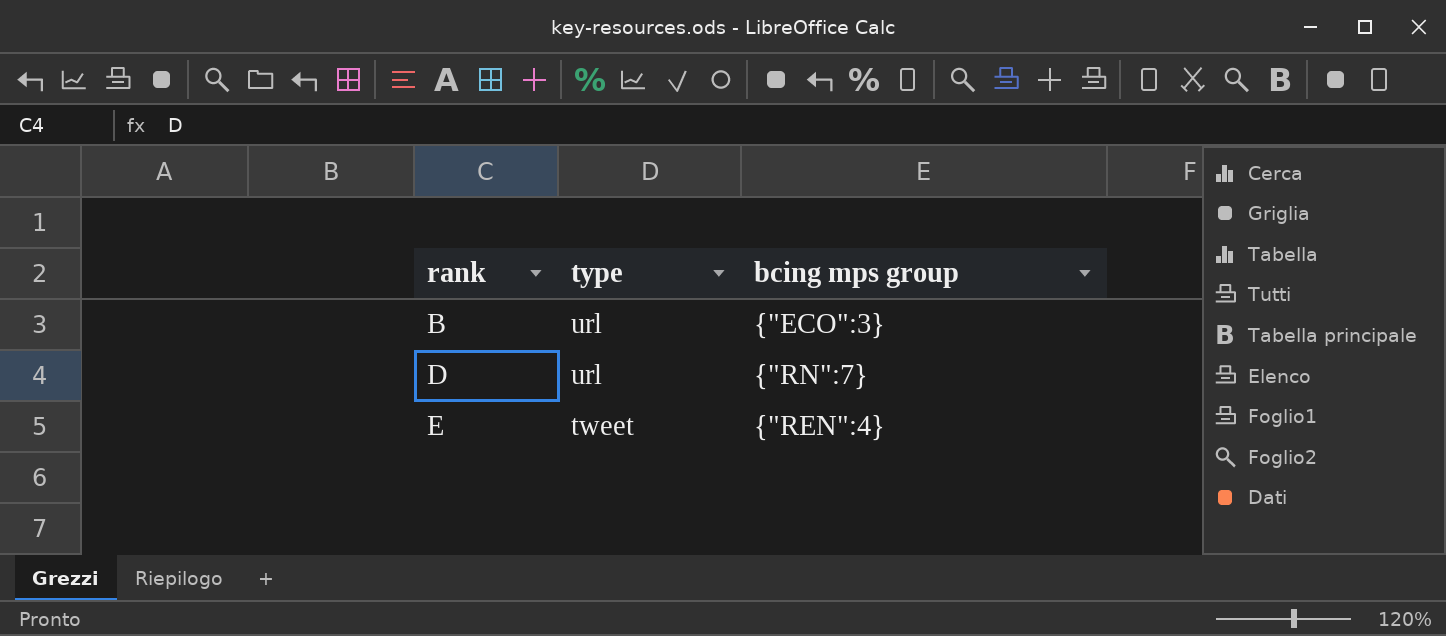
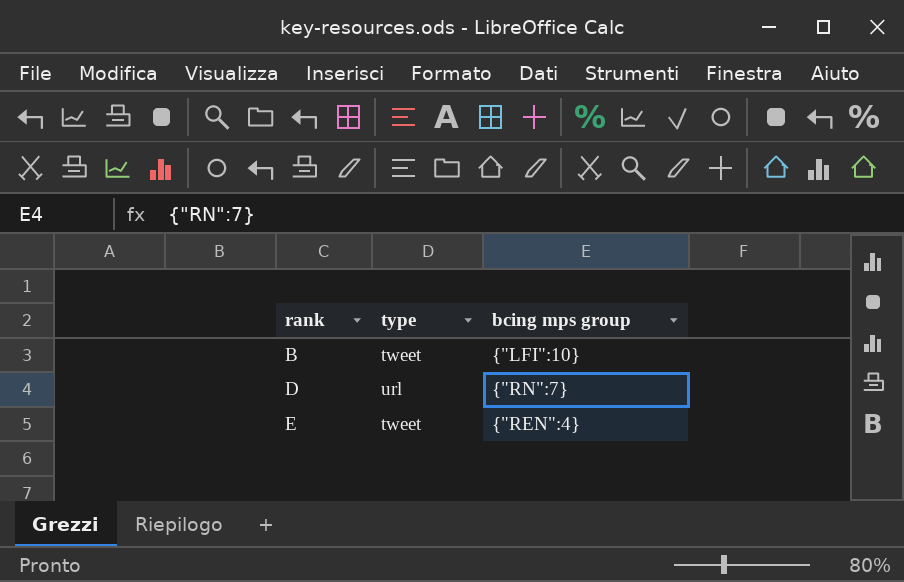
B | type: url -> tweet
B | bcing mps group: {"ECO":3} -> {"LFI":10}

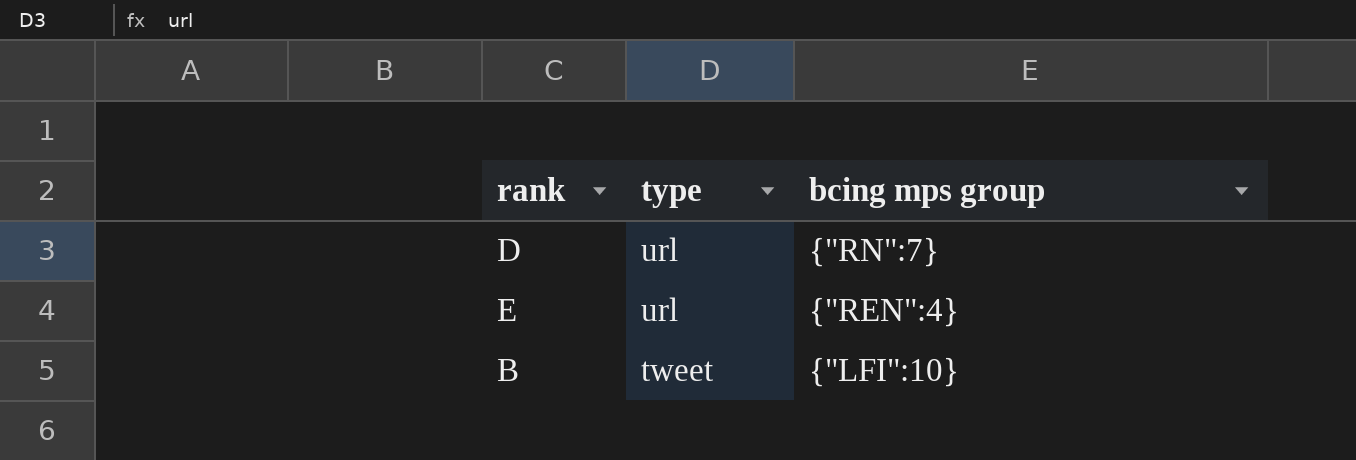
row order: rank ascending -> type descending
E | type: tweet -> url

